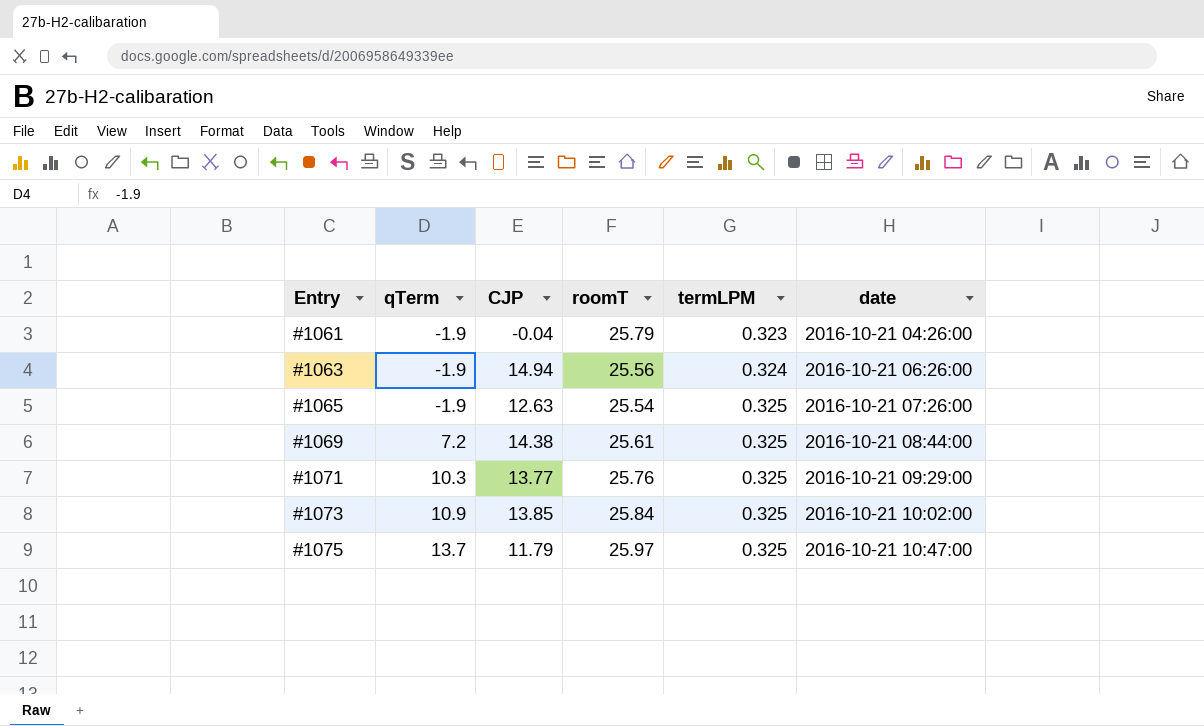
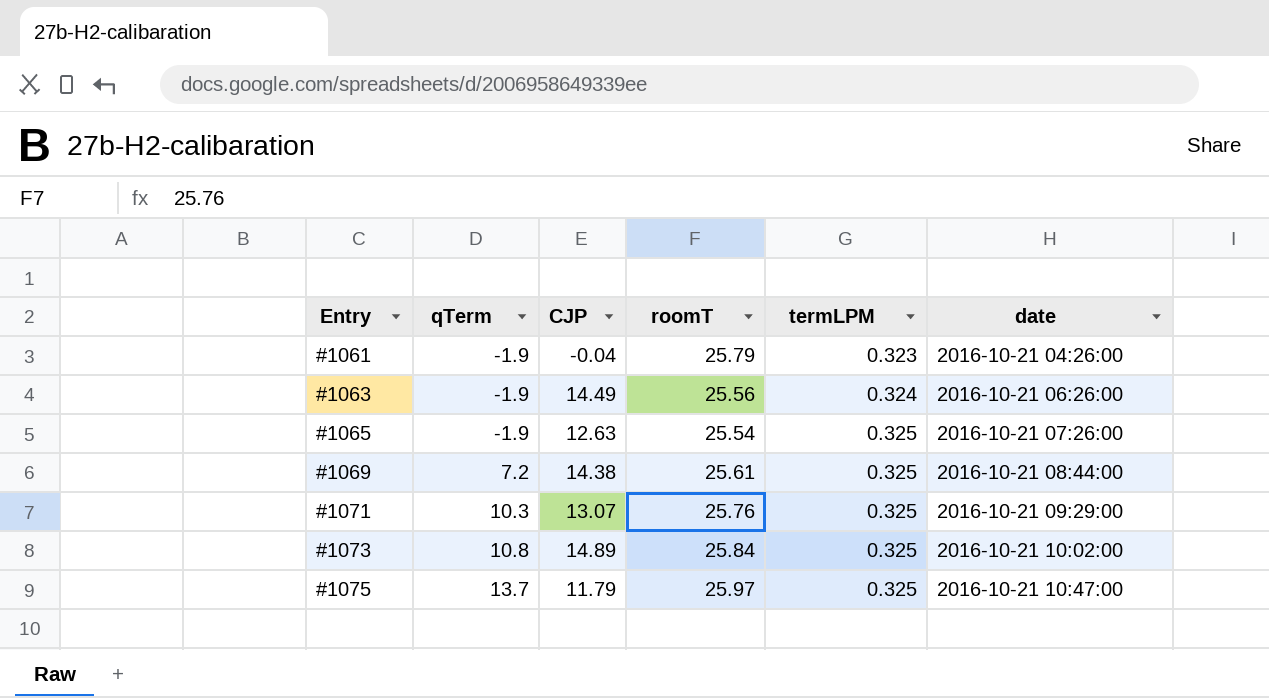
#1063 | CJP: 14.94 -> 14.49
#1071 | CJP: 13.77 -> 13.07
#1073 | qTerm: 10.9 -> 10.8
#1073 | CJP: 13.85 -> 14.89

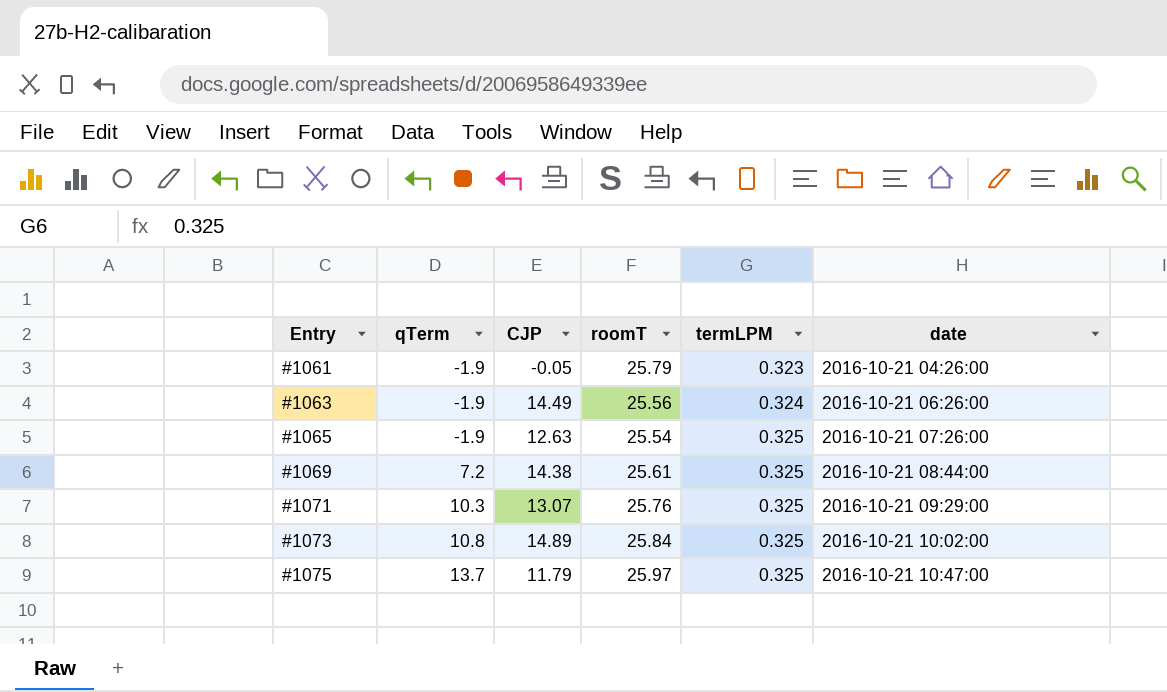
#1061 | CJP: -0.04 -> -0.05

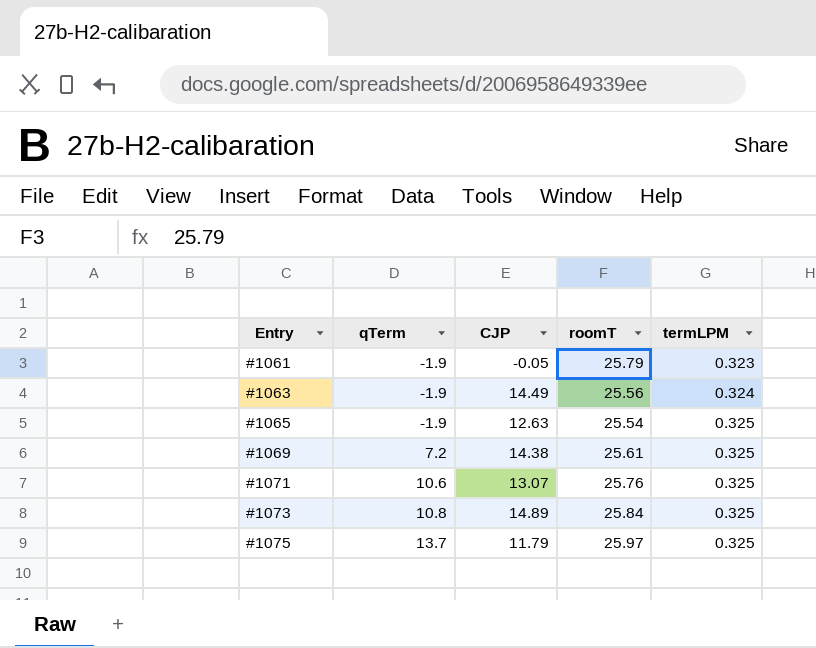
column date | position: 6 -> none
#1071 | qTerm: 10.3 -> 10.6

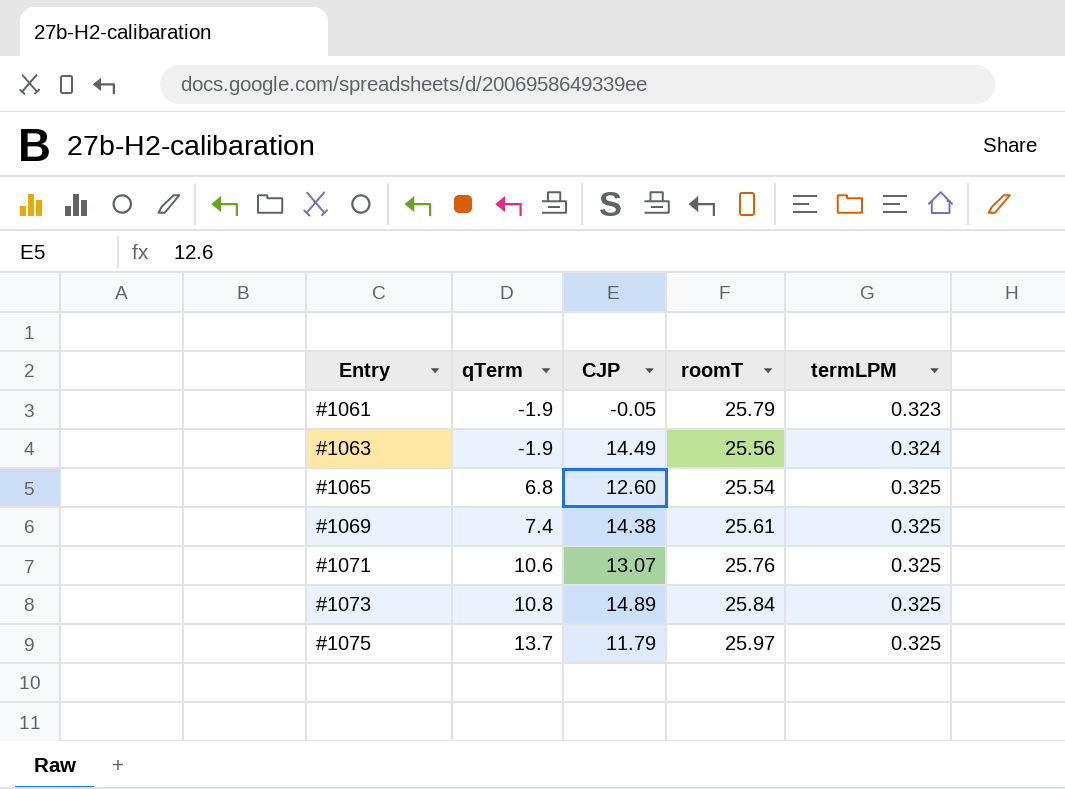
#1065 | qTerm: -1.9 -> 6.8
#1065 | CJP: 12.63 -> 12.60
#1069 | qTerm: 7.2 -> 7.4

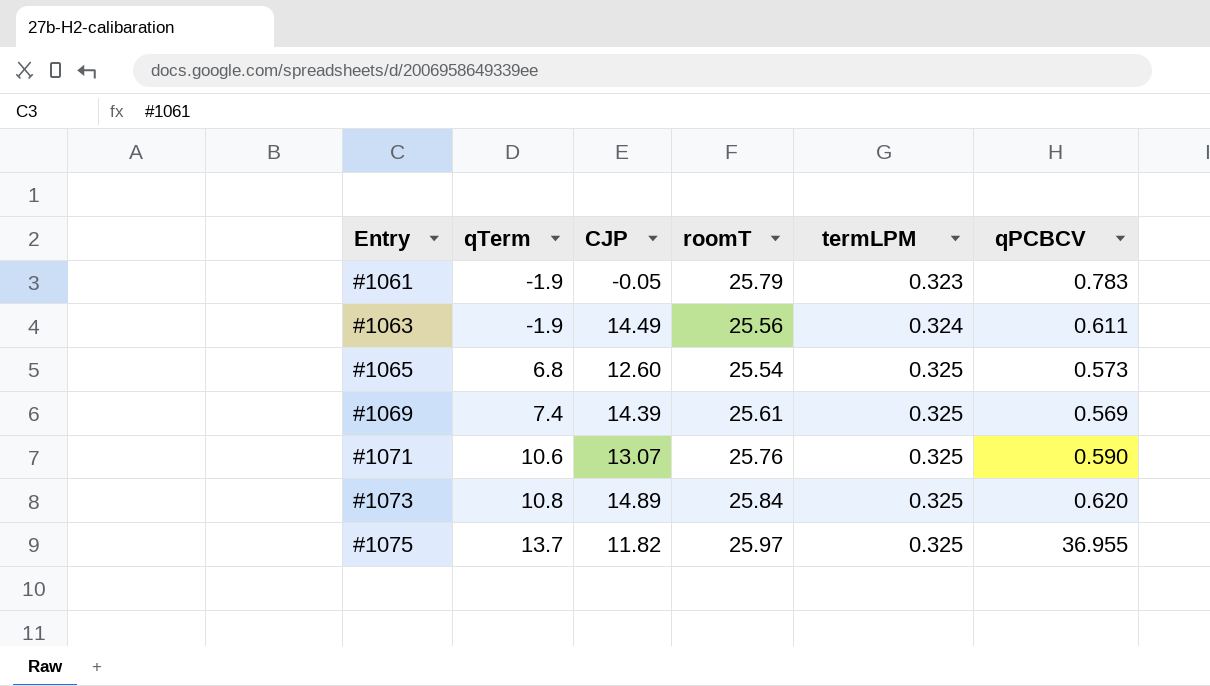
column qPCBCV | position: none -> 6
#1069 | CJP: 14.38 -> 14.39
#1075 | CJP: 11.79 -> 11.82

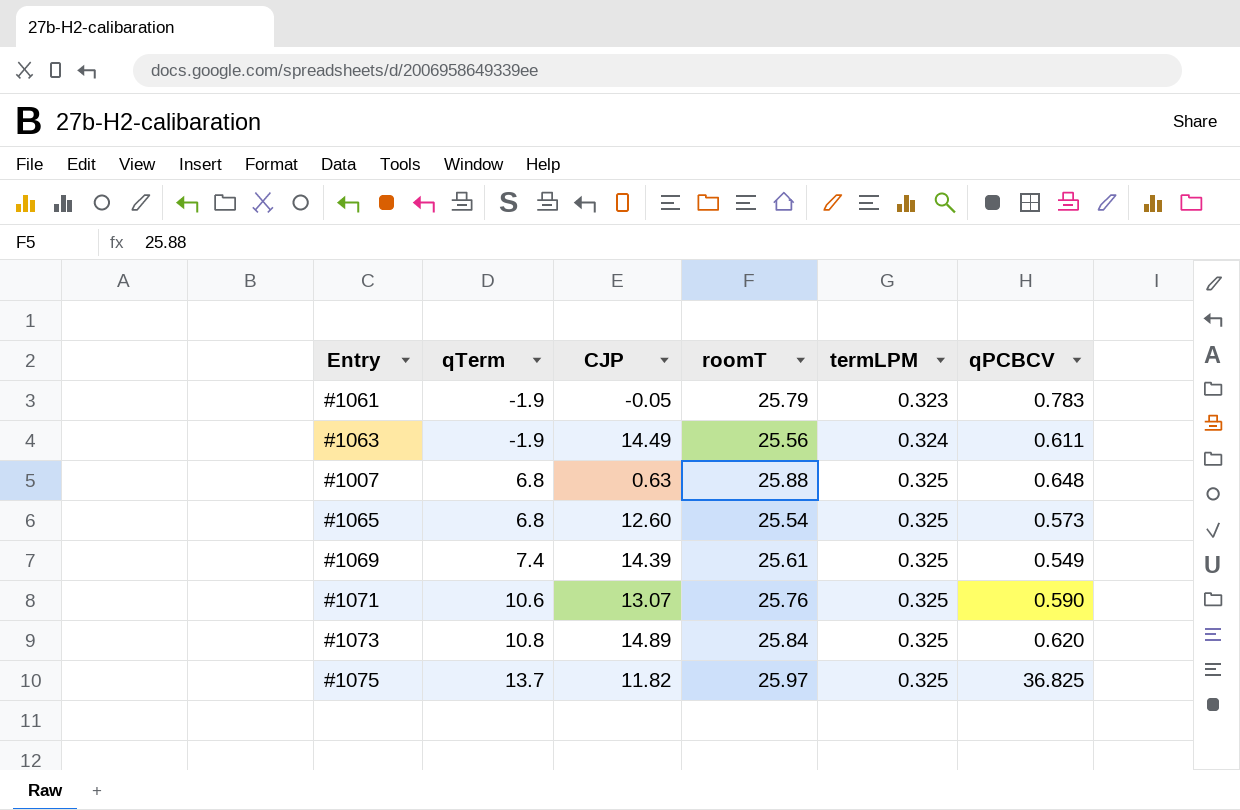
row #1007: none -> 6.8 | 0.63 | 25.88 | 0.325 | 0.648
#1069 | qPCBCV: 0.569 -> 0.549
#1075 | qPCBCV: 36.955 -> 36.825

